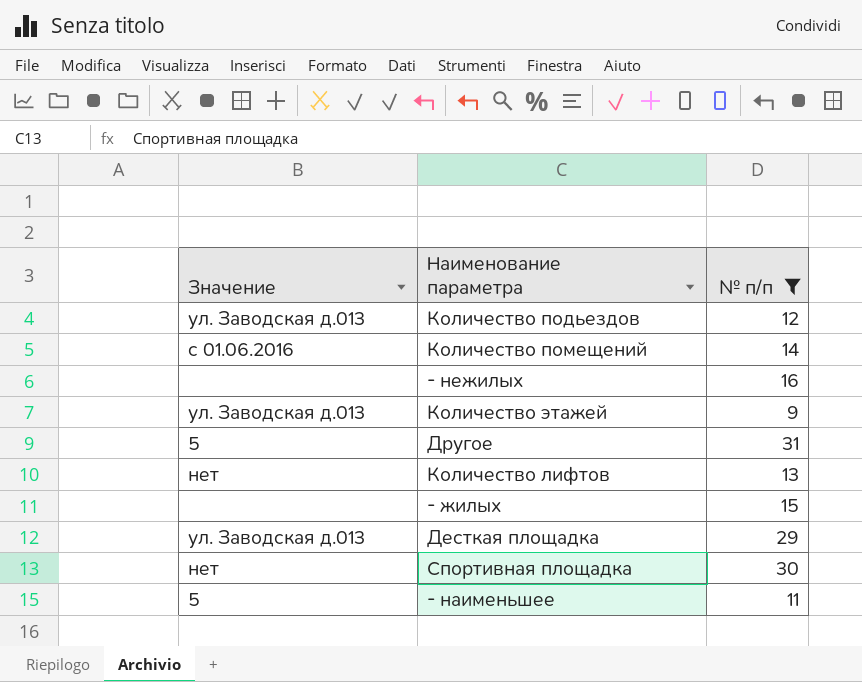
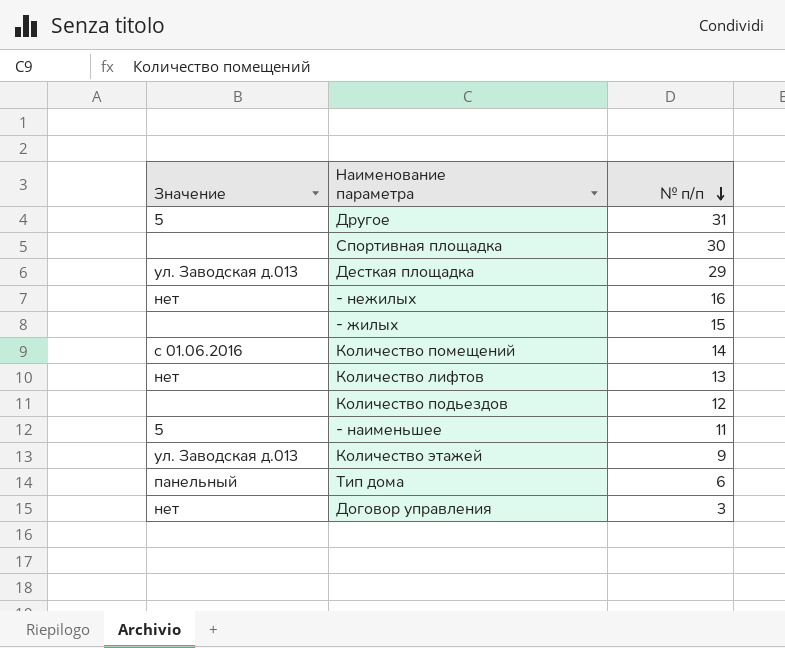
filter: № п/п >= 9 -> none
row order: none -> № п/п descending
Спортивная площадка | Значение: нет -> none
- нежилых | Значение: none -> нет
Количество подьездов | Значение: ул. Заводская д.013 -> none

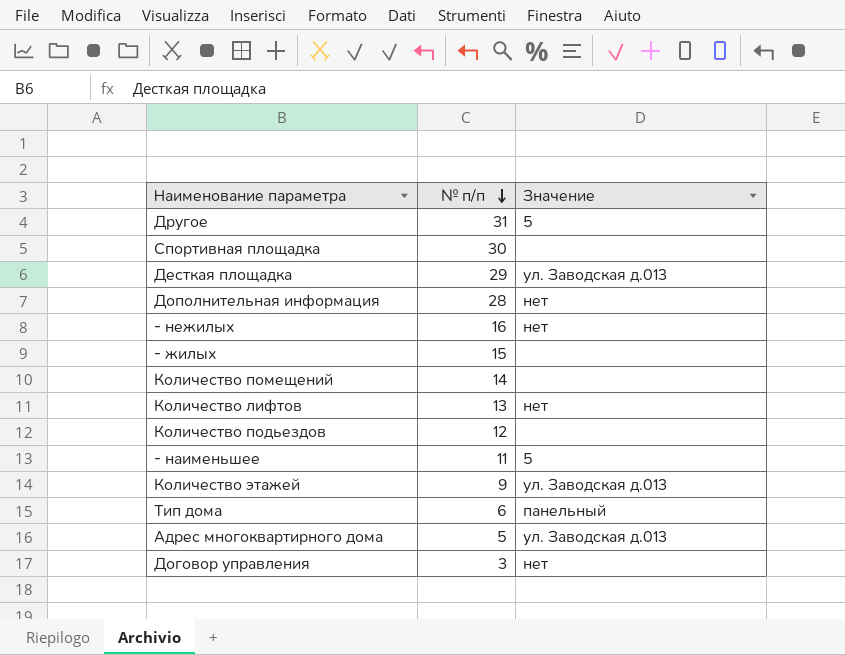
column Значение | position: 1 -> 3
row Дополнительная информация: none -> 28 | нет
Количество помещений | Значение: с 01.06.2016 -> none
row Адрес многоквартирного дома: none -> 5 | ул. Заводская д.013

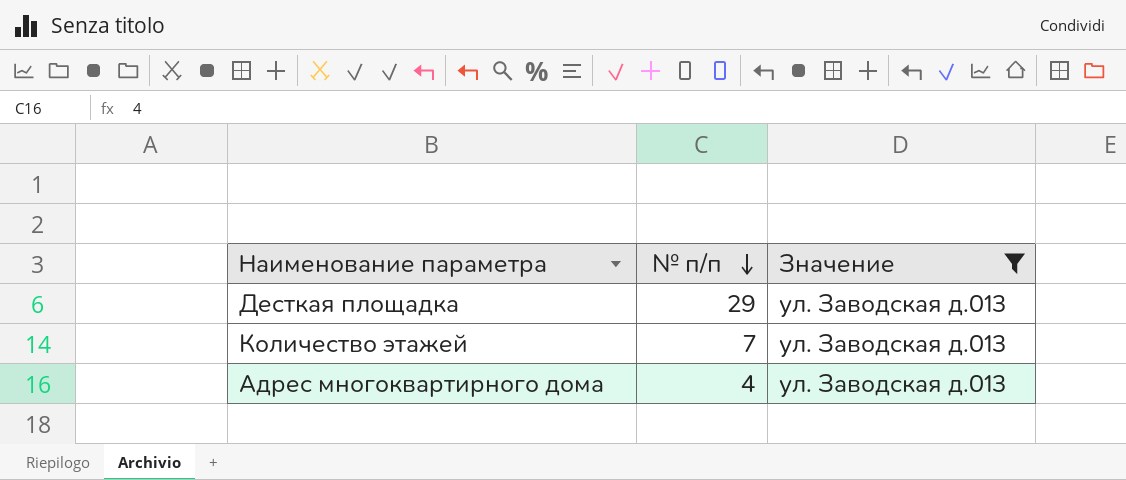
filter: none -> Значение = ул. Заводская д.013
Количество этажей | № п/п: 9 -> 7
Адрес многоквартирного дома | № п/п: 5 -> 4

